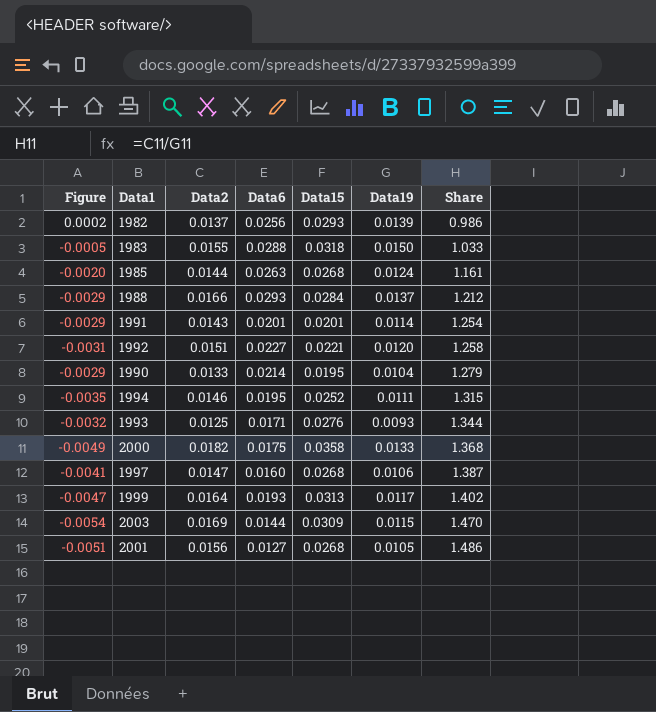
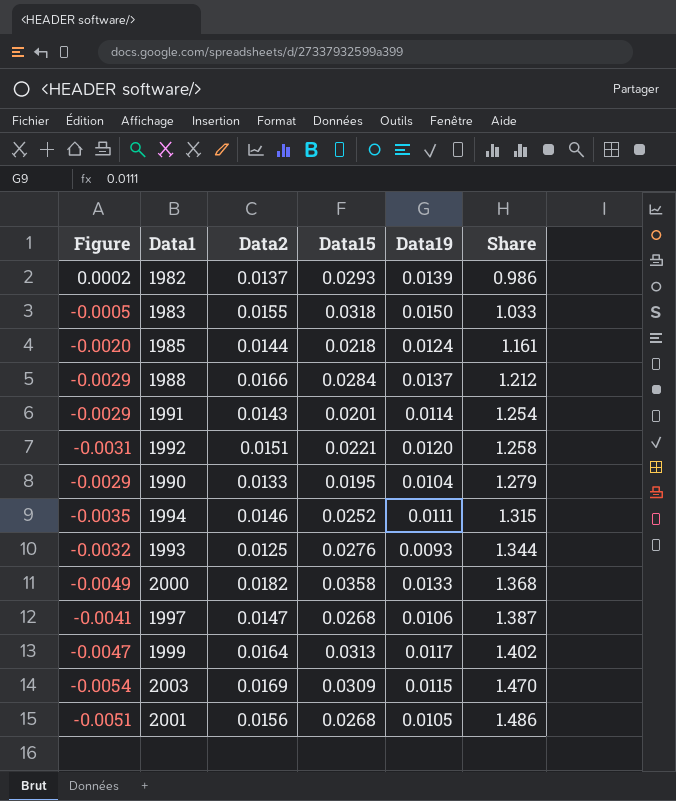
column Data6 | position: 4 -> none
1985 | Data15: 0.0268 -> 0.0218

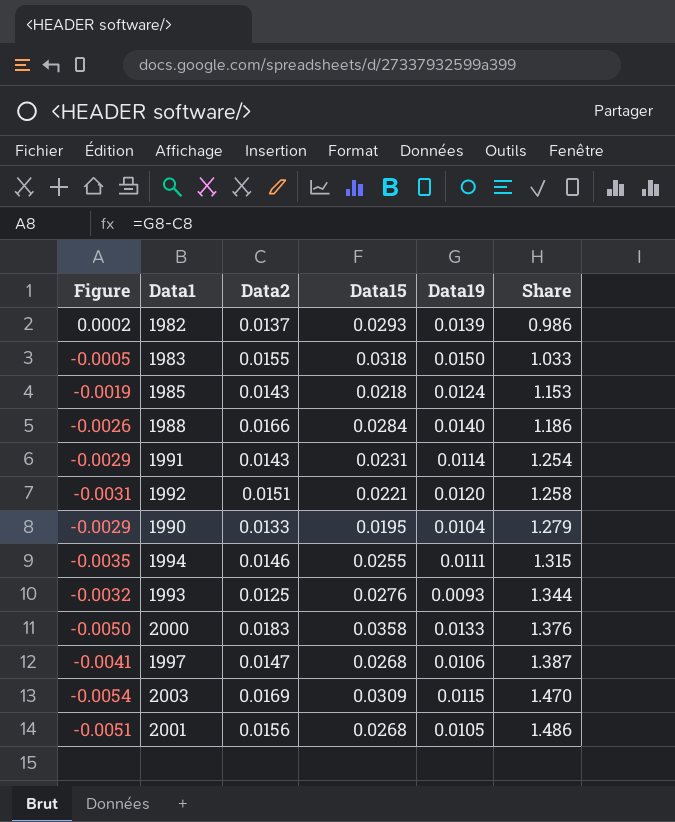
row 1999: -0.0047 | 0.0164 | 0.0313 | 0.0117 | 1.402 -> none
1985 | Figure: -0.0020 -> -0.0019
1985 | Data2: 0.0144 -> 0.0143
1985 | Share: 1.161 -> 1.153
1988 | Figure: -0.0029 -> -0.0026
1988 | Data19: 0.0137 -> 0.0140
1988 | Share: 1.212 -> 1.186
1991 | Data15: 0.0201 -> 0.0231
1994 | Data15: 0.0252 -> 0.0255
2000 | Figure: -0.0049 -> -0.0050
2000 | Data2: 0.0182 -> 0.0183
2000 | Share: 1.368 -> 1.376

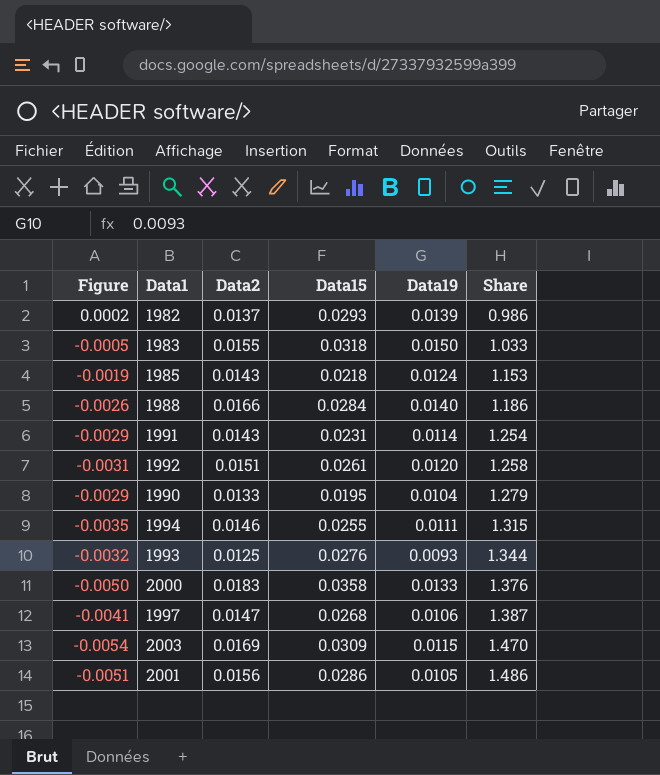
1992 | Data15: 0.0221 -> 0.0261
2001 | Data15: 0.0268 -> 0.0286

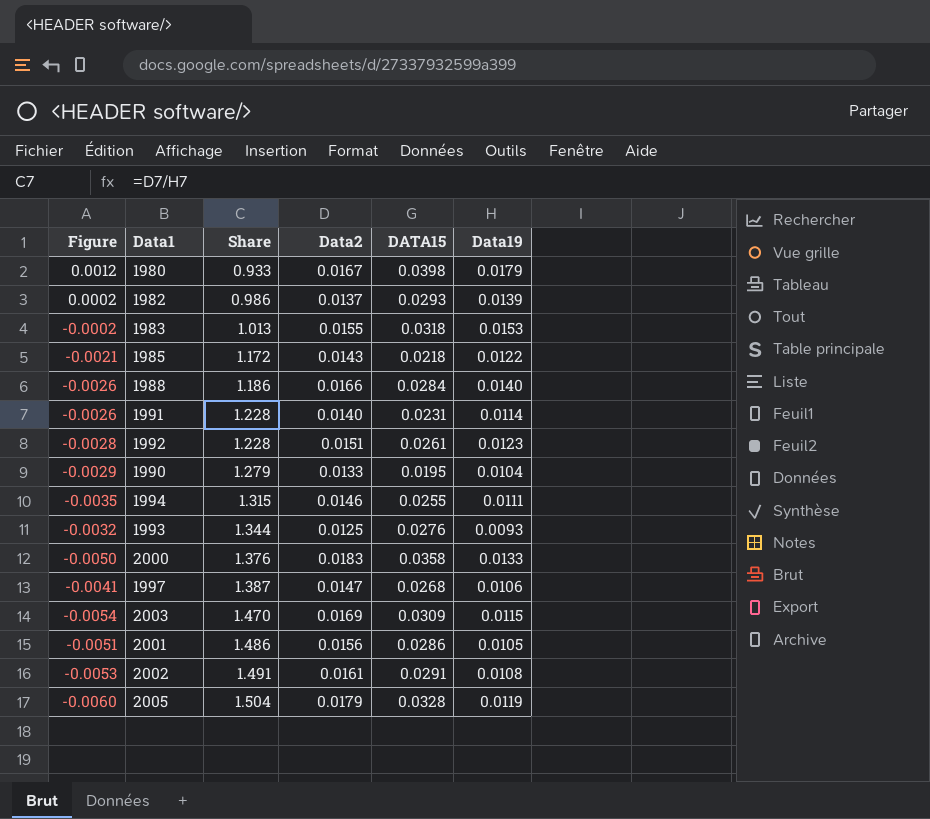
column Share | position: 6 -> 3
column name: Data15 -> DATA15
row 1980: none -> 0.0012 | 0.933 | 0.0167 | 0.0398 | 0.0179
1983 | Figure: -0.0005 -> -0.0002
1983 | Share: 1.033 -> 1.013
1983 | Data19: 0.0150 -> 0.0153
1985 | Figure: -0.0019 -> -0.0021
1985 | Share: 1.153 -> 1.172
1985 | Data19: 0.0124 -> 0.0122
1991 | Figure: -0.0029 -> -0.0026
1991 | Share: 1.254 -> 1.228
1991 | Data2: 0.0143 -> 0.0140
1992 | Figure: -0.0031 -> -0.0028
1992 | Share: 1.258 -> 1.228
1992 | Data19: 0.0120 -> 0.0123
row 2002: none -> -0.0053 | 1.491 | 0.0161 | 0.0291 | 0.0108
row 2005: none -> -0.0060 | 1.504 | 0.0179 | 0.0328 | 0.0119

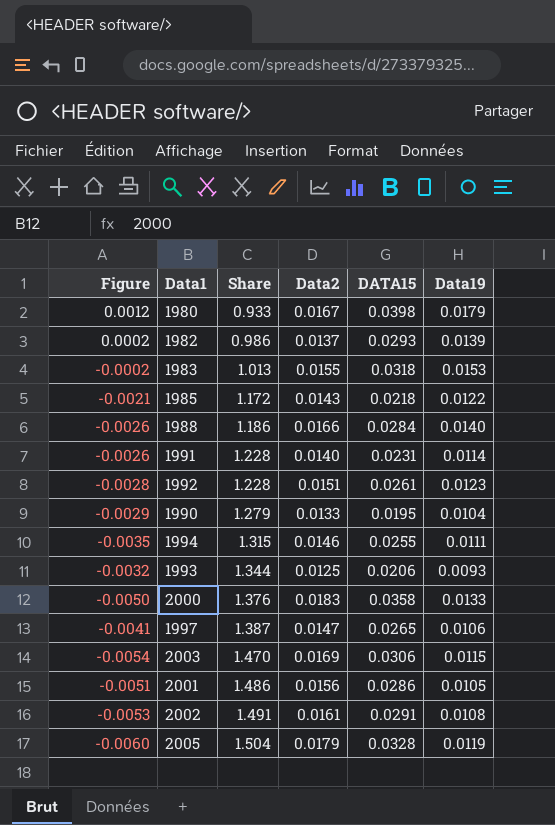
1993 | DATA15: 0.0276 -> 0.0206
1997 | DATA15: 0.0268 -> 0.0265
2003 | DATA15: 0.0309 -> 0.0306

